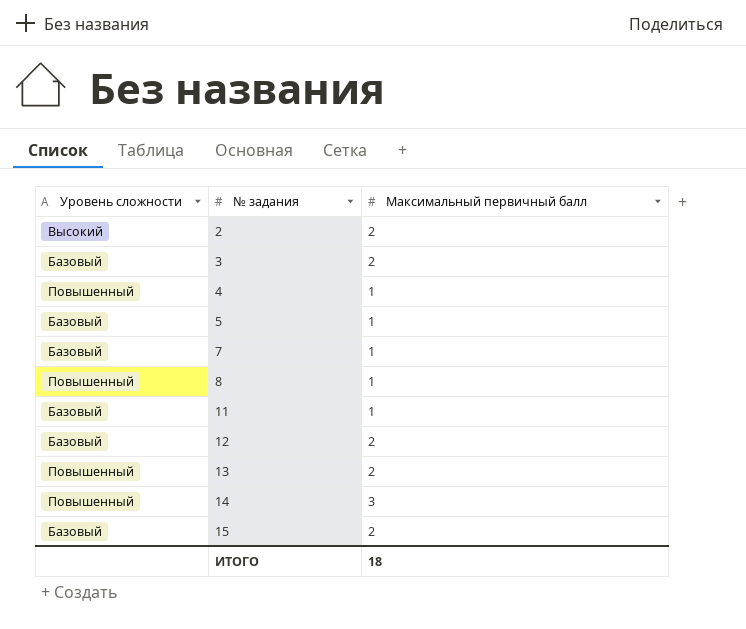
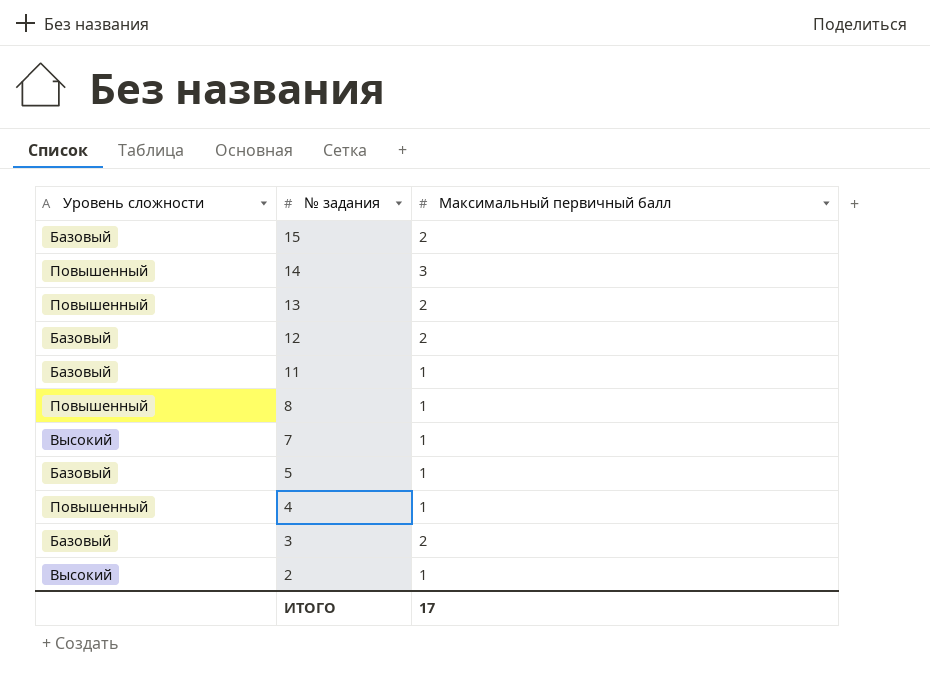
row order: № задания ascending -> № задания descending
7 | Уровень сложности: Базовый -> Высокий
2 | Максимальный первичный балл: 2 -> 1
ИТОГО | Максимальный первичный балл: 18 -> 17

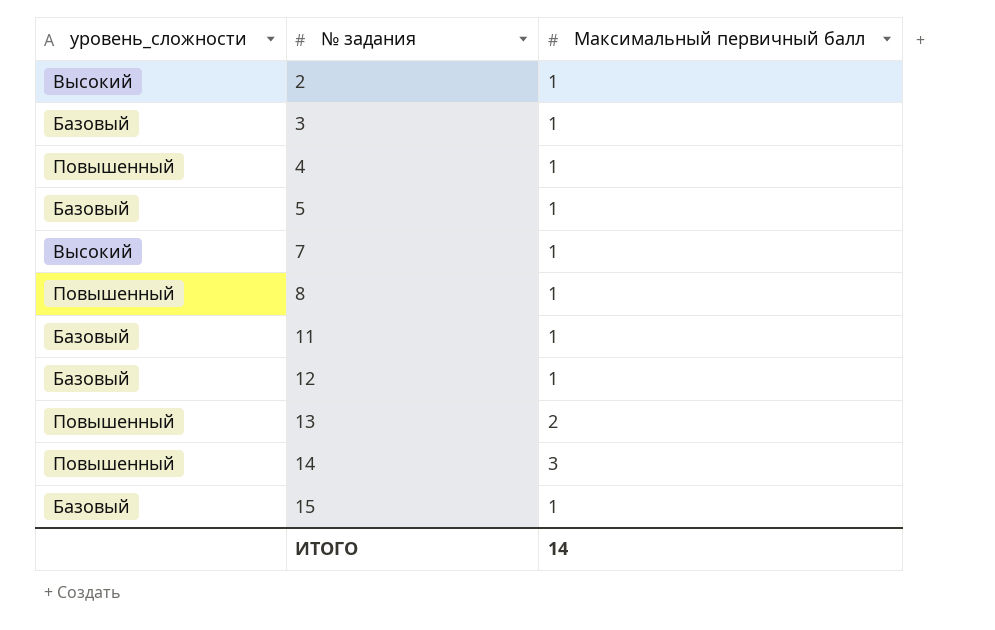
row order: № задания descending -> № задания ascending
column name: Уровень сложности -> уровень_сложности
3 | Максимальный первичный балл: 2 -> 1
12 | Максимальный первичный балл: 2 -> 1
15 | Максимальный первичный балл: 2 -> 1
ИТОГО | Максимальный первичный балл: 17 -> 14

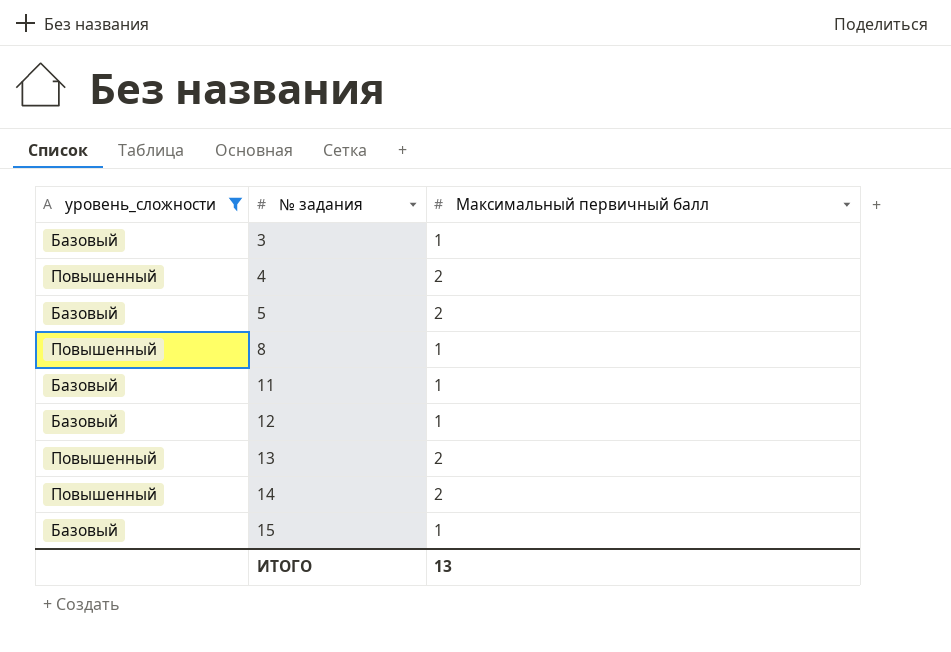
filter: none -> уровень_сложности != Высокий
4 | Максимальный первичный балл: 1 -> 2
5 | Максимальный первичный балл: 1 -> 2
14 | Максимальный первичный балл: 3 -> 2
ИТОГО | Максимальный первичный балл: 14 -> 13

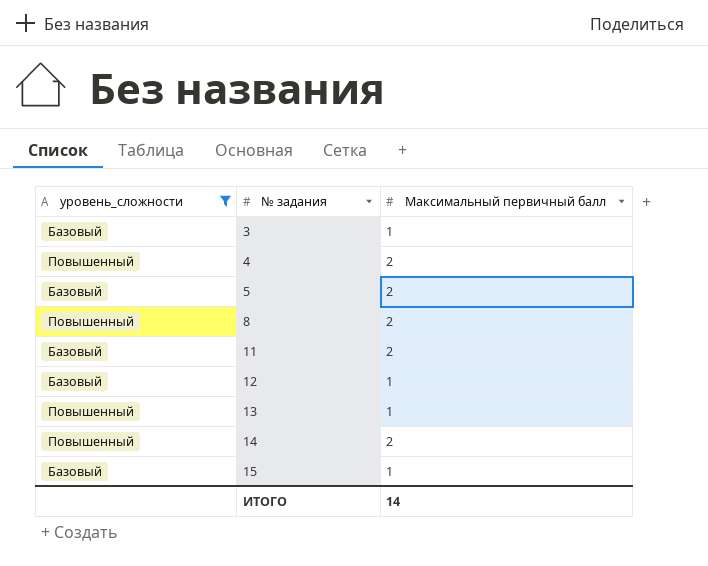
8 | Максимальный первичный балл: 1 -> 2
11 | Максимальный первичный балл: 1 -> 2
13 | Максимальный первичный балл: 2 -> 1
ИТОГО | Максимальный первичный балл: 13 -> 14

